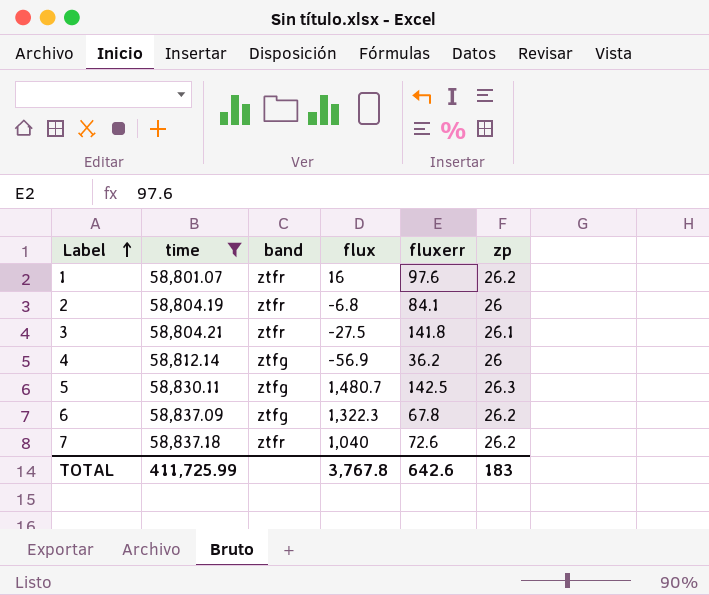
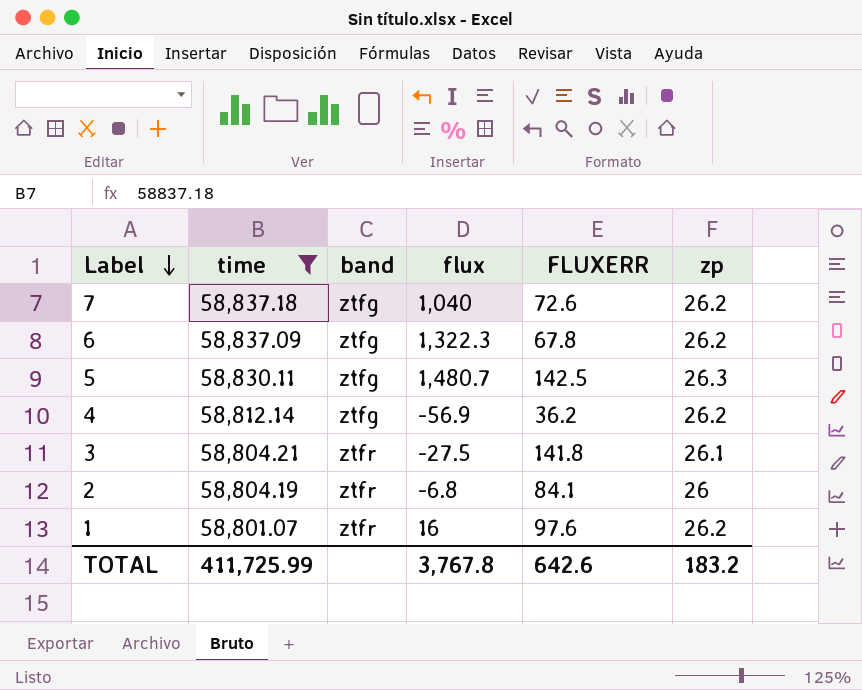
row order: Label ascending -> Label descending
column name: fluxerr -> FLUXERR
7 | band: ztfr -> ztfg
4 | zp: 26 -> 26.2
TOTAL | zp: 183 -> 183.2

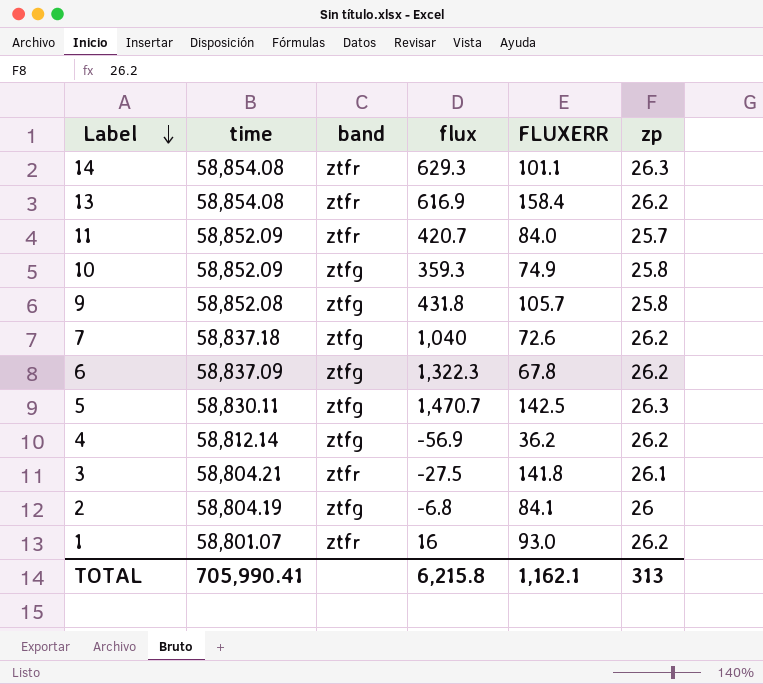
filter: time <= 58,837.18 -> none
5 | flux: 1,480.7 -> 1,470.7
2 | band: ztfr -> ztfg
1 | FLUXERR: 97.6 -> 93.0
TOTAL | time: 411,725.99 -> 705,990.41
TOTAL | flux: 3,767.8 -> 6,215.8
TOTAL | FLUXERR: 642.6 -> 1,162.1
TOTAL | zp: 183.2 -> 313

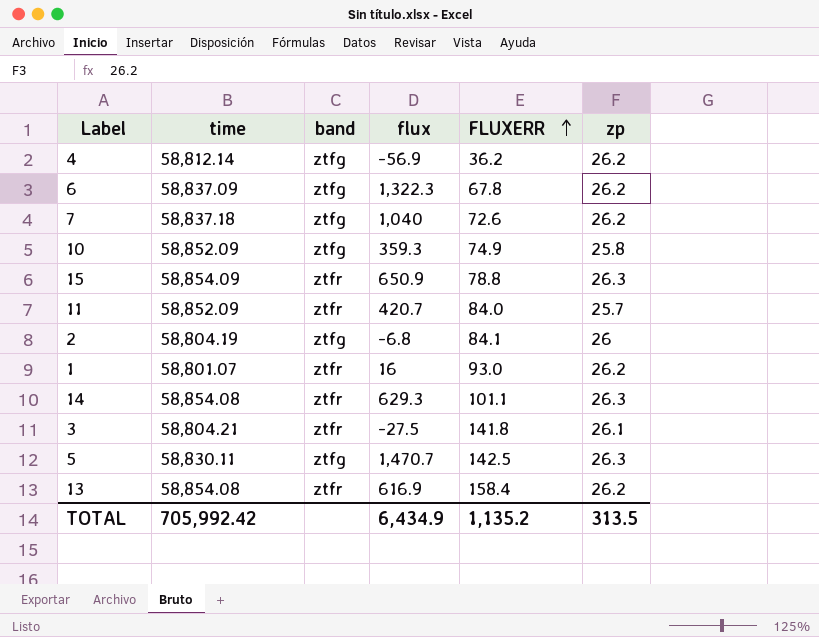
row order: Label descending -> FLUXERR ascending
row 9: 58,852.08 | ztfg | 431.8 | 105.7 | 25.8 -> none
row 15: none -> 58,854.09 | ztfr | 650.9 | 78.8 | 26.3
TOTAL | time: 705,990.41 -> 705,992.42
TOTAL | flux: 6,215.8 -> 6,434.9
TOTAL | FLUXERR: 1,162.1 -> 1,135.2
TOTAL | zp: 313 -> 313.5

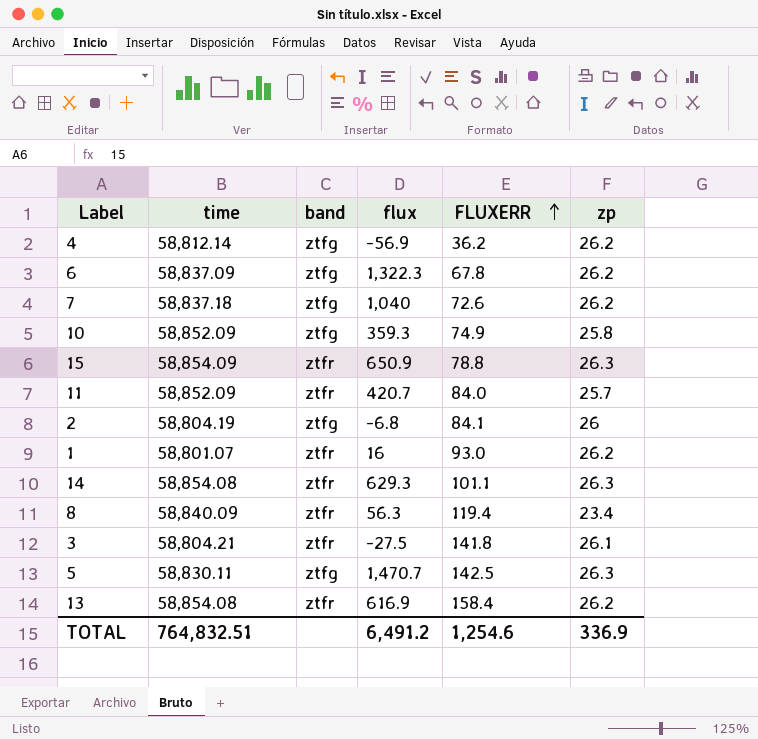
row 8: none -> 58,840.09 | ztfr | 56.3 | 119.4 | 23.4
TOTAL | time: 705,992.42 -> 764,832.51
TOTAL | flux: 6,434.9 -> 6,491.2
TOTAL | FLUXERR: 1,135.2 -> 1,254.6
TOTAL | zp: 313.5 -> 336.9

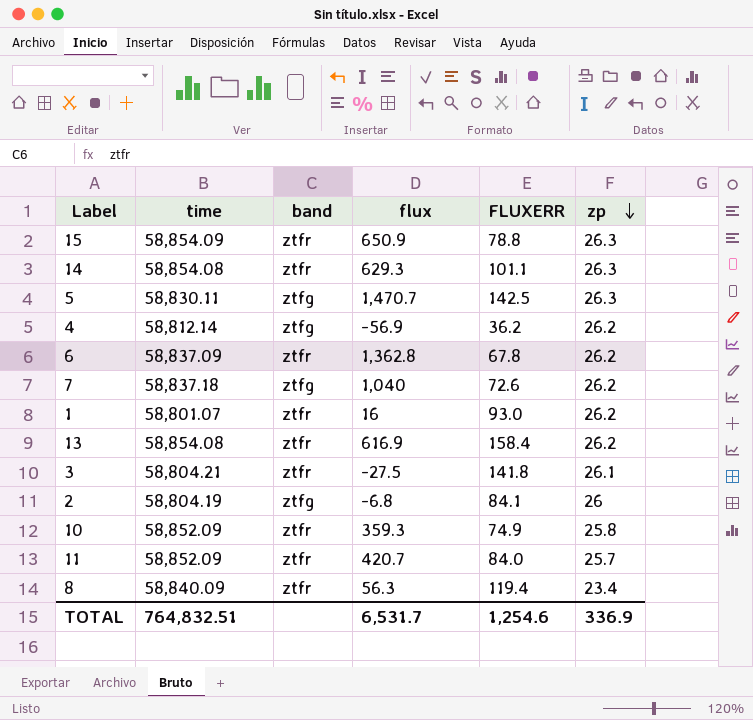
row order: FLUXERR ascending -> zp descending
6 | band: ztfg -> ztfr
6 | flux: 1,322.3 -> 1,362.8
10 | band: ztfg -> ztfr
TOTAL | flux: 6,491.2 -> 6,531.7

